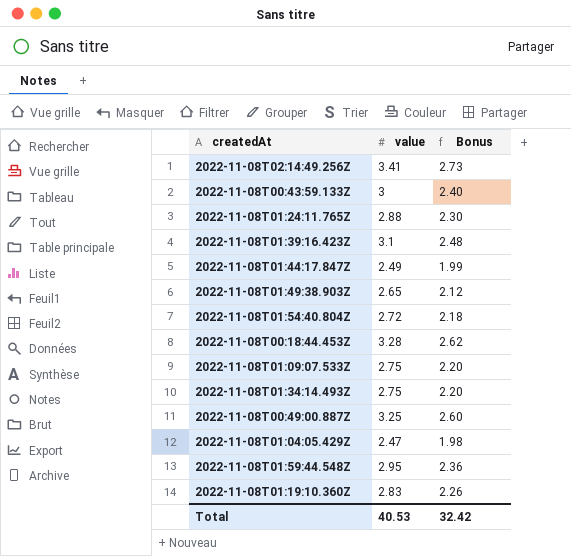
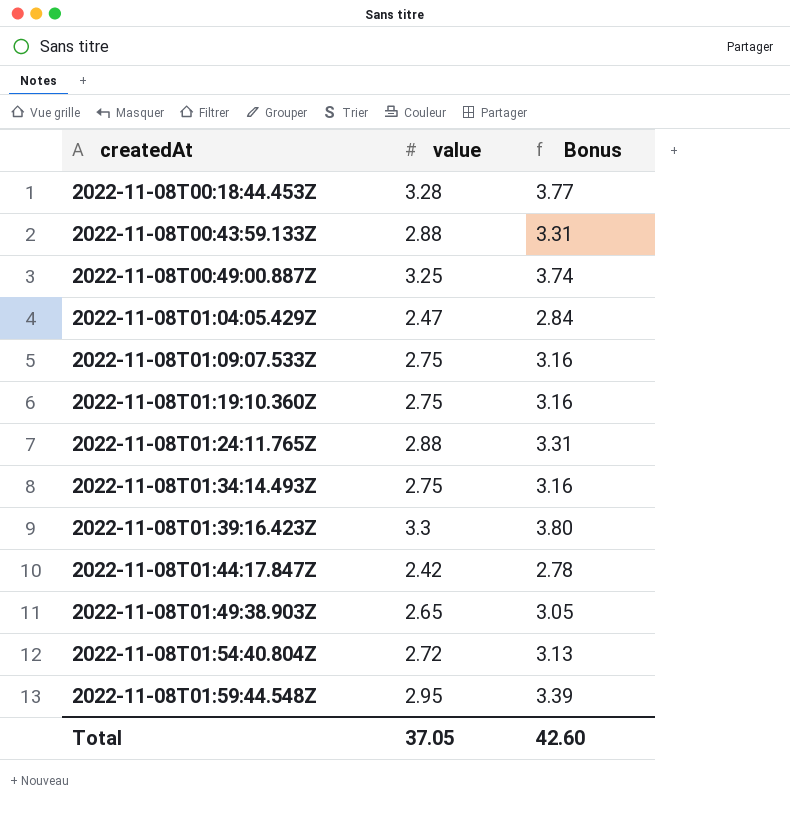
row order: none -> createdAt ascending
column Bonus | formula: [value] * 0.8 -> [value] * 1.15
row 2022-11-08T02:14:49.256Z: 3.41 | 2.73 -> none
2022-11-08T00:43:59.133Z | value: 3 -> 2.88
2022-11-08T01:19:10.360Z | value: 2.83 -> 2.75
2022-11-08T01:39:16.423Z | value: 3.1 -> 3.3
2022-11-08T01:44:17.847Z | value: 2.49 -> 2.42
Total | value: 40.53 -> 37.05
Total | Bonus: 32.42 -> 42.60

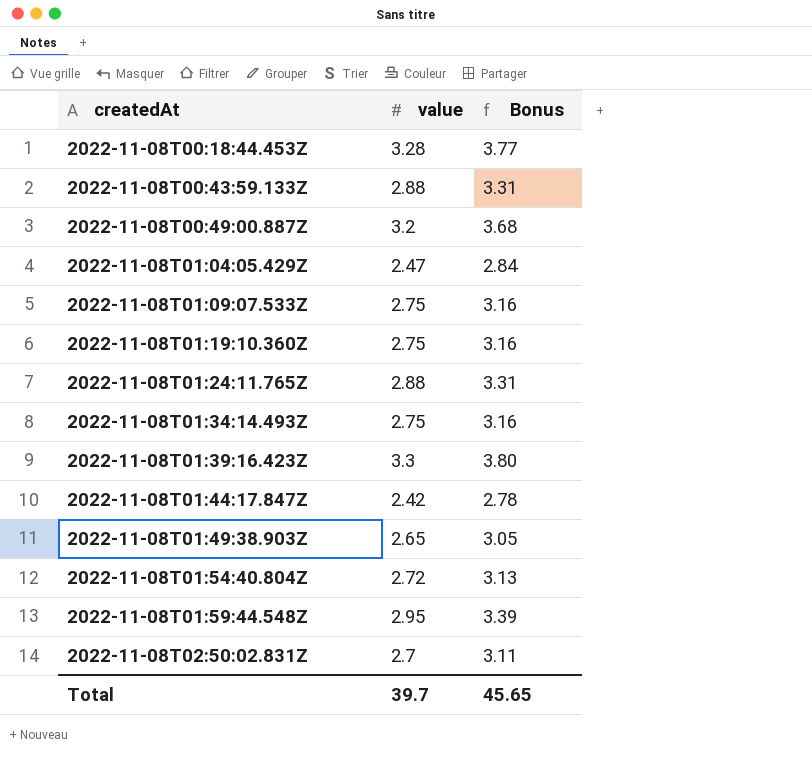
2022-11-08T00:49:00.887Z | value: 3.25 -> 3.2
2022-11-08T00:49:00.887Z | Bonus: 3.74 -> 3.68
row 2022-11-08T02:50:02.831Z: none -> 2.7 | 3.11
Total | value: 37.05 -> 39.7
Total | Bonus: 42.60 -> 45.65

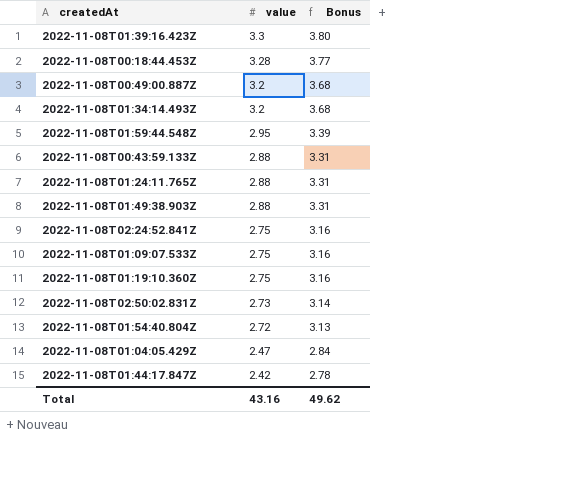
row order: createdAt ascending -> value descending
2022-11-08T01:34:14.493Z | value: 2.75 -> 3.2
2022-11-08T01:34:14.493Z | Bonus: 3.16 -> 3.68
2022-11-08T01:49:38.903Z | value: 2.65 -> 2.88
2022-11-08T01:49:38.903Z | Bonus: 3.05 -> 3.31
row 2022-11-08T02:24:52.841Z: none -> 2.75 | 3.16
2022-11-08T02:50:02.831Z | value: 2.7 -> 2.73
2022-11-08T02:50:02.831Z | Bonus: 3.11 -> 3.14
Total | value: 39.7 -> 43.16
Total | Bonus: 45.65 -> 49.62

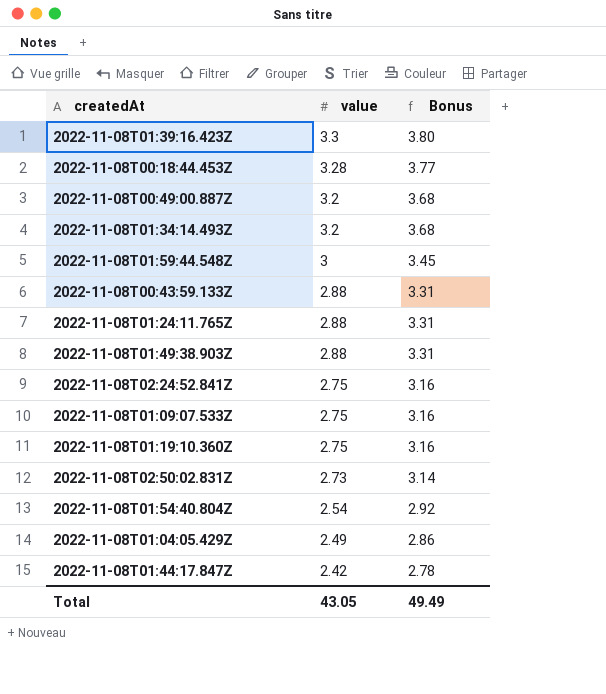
2022-11-08T01:59:44.548Z | value: 2.95 -> 3
2022-11-08T01:59:44.548Z | Bonus: 3.39 -> 3.45
2022-11-08T01:54:40.804Z | value: 2.72 -> 2.54
2022-11-08T01:54:40.804Z | Bonus: 3.13 -> 2.92
2022-11-08T01:04:05.429Z | value: 2.47 -> 2.49
2022-11-08T01:04:05.429Z | Bonus: 2.84 -> 2.86
Total | value: 43.16 -> 43.05
Total | Bonus: 49.62 -> 49.49

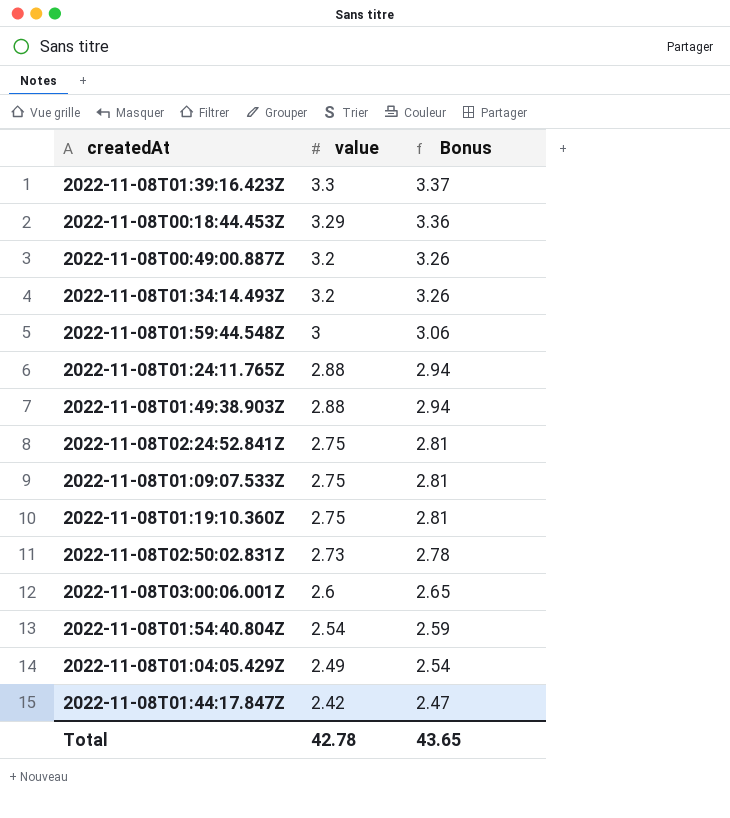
column Bonus | formula: [value] * 1.15 -> [value] * 1.02
row 2022-11-08T00:43:59.133Z: 2.88 | 3.31 -> none
2022-11-08T00:18:44.453Z | value: 3.28 -> 3.29
row 2022-11-08T03:00:06.001Z: none -> 2.6 | 2.65
Total | value: 43.05 -> 42.78
Total | Bonus: 49.49 -> 43.65

